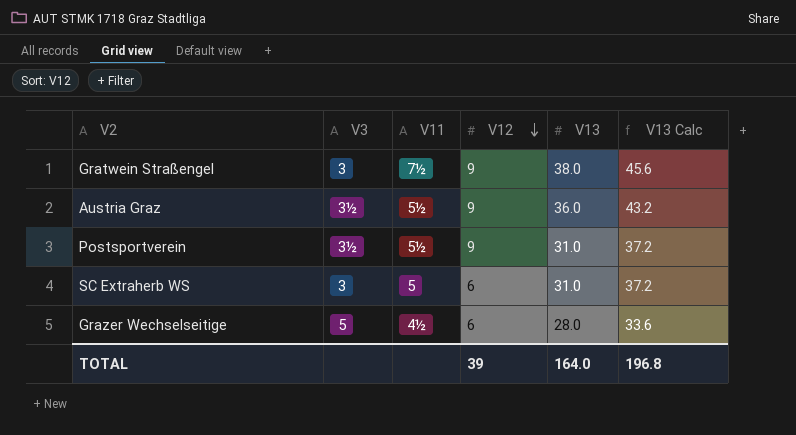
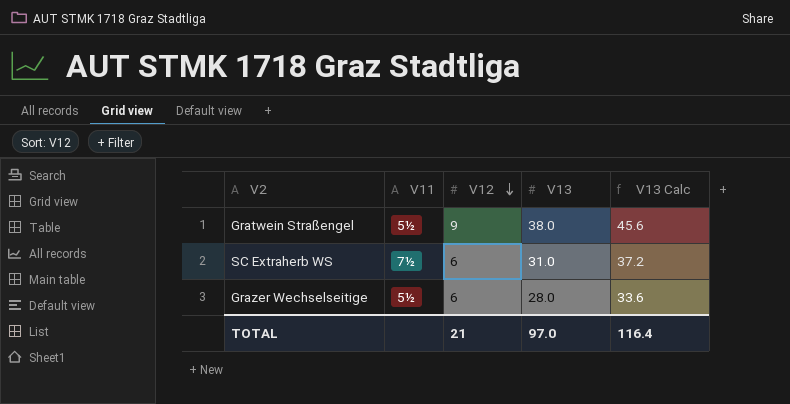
column V3 | position: 2 -> none
row Austria Graz: 3½ | 5½ | 9 | 36.0 | 43.2 -> none
row Postsportverein: 3½ | 5½ | 9 | 31.0 | 37.2 -> none
Gratwein Straßengel | V11: 7½ -> 5½
SC Extraherb WS | V11: 5 -> 7½
Grazer Wechselseitige | V11: 4½ -> 5½
TOTAL | V12: 39 -> 21
TOTAL | V13: 164.0 -> 97.0
TOTAL | V13 Calc: 196.8 -> 116.4

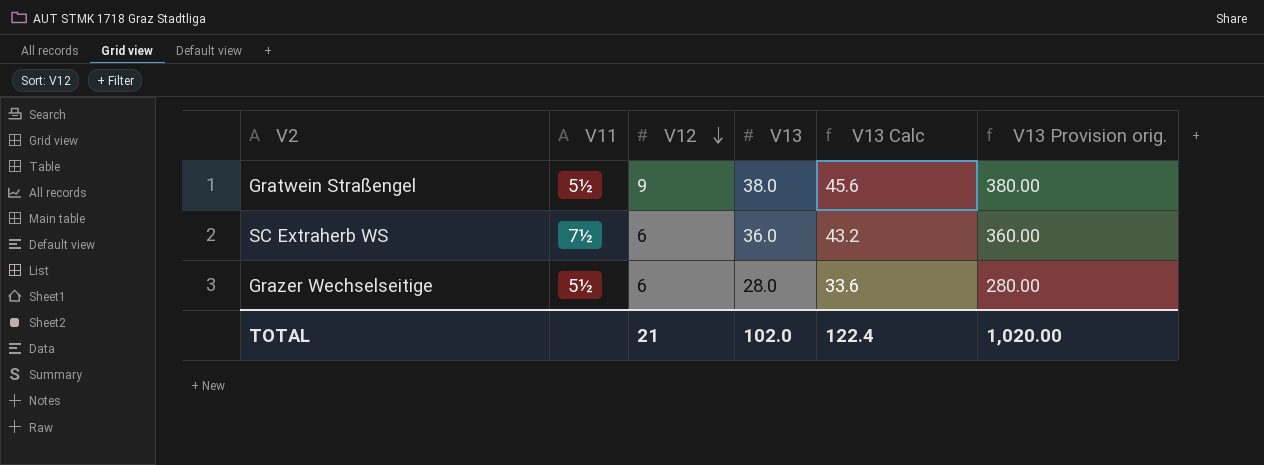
column V13 Provision orig. | formula: none -> [V13] * 10
SC Extraherb WS | V13: 31.0 -> 36.0
SC Extraherb WS | V13 Calc: 37.2 -> 43.2
TOTAL | V13: 97.0 -> 102.0
TOTAL | V13 Calc: 116.4 -> 122.4

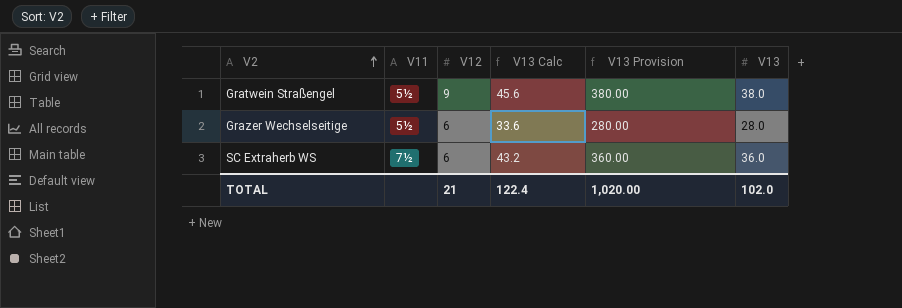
row order: V12 descending -> V2 ascending
column name: V13 Provision orig. -> V13 Provision
column V13 | position: 4 -> 6

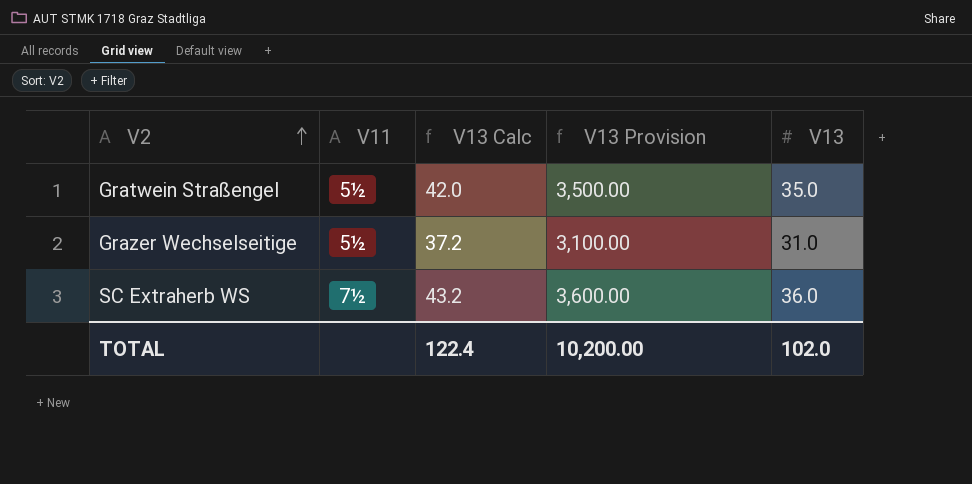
column V12 | position: 3 -> none
column V13 Provision | formula: [V13] * 10 -> [V13] * 100
Gratwein Straßengel | V13 Calc: 45.6 -> 42.0
Gratwein Straßengel | V13: 38.0 -> 35.0
Grazer Wechselseitige | V13 Calc: 33.6 -> 37.2
Grazer Wechselseitige | V13: 28.0 -> 31.0
TOTAL | V13 Provision: 1,020.00 -> 10,200.00

